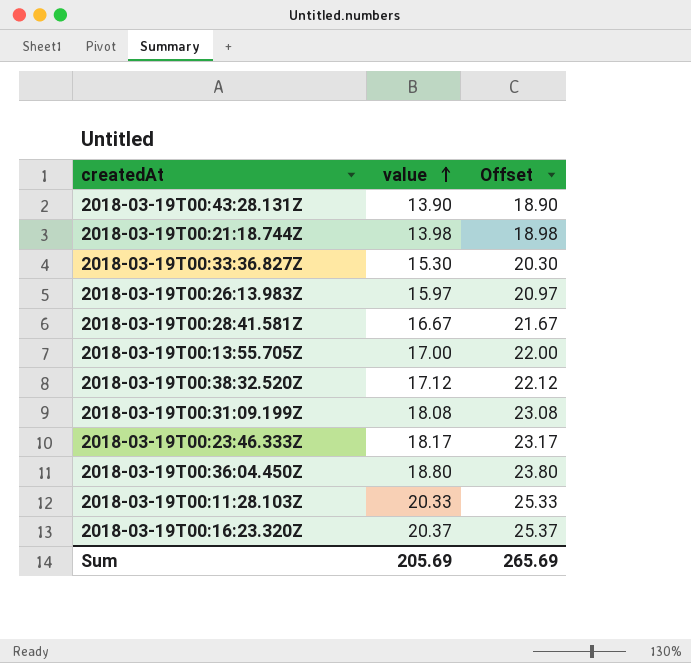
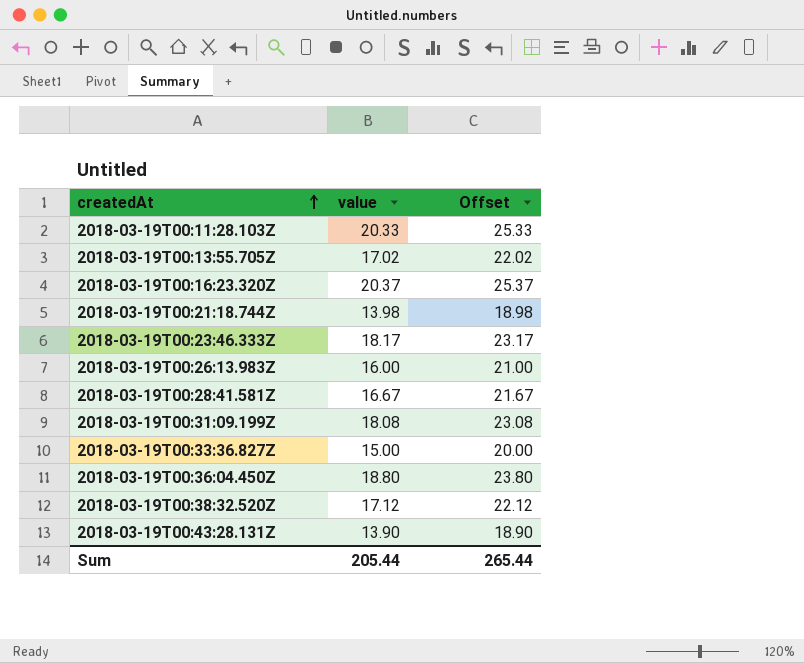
row order: value ascending -> createdAt ascending
2018-03-19T00:13:55.705Z | value: 17.00 -> 17.02
2018-03-19T00:13:55.705Z | Offset: 22.00 -> 22.02
2018-03-19T00:26:13.983Z | value: 15.97 -> 16.00
2018-03-19T00:26:13.983Z | Offset: 20.97 -> 21.00
2018-03-19T00:33:36.827Z | value: 15.30 -> 15.00
2018-03-19T00:33:36.827Z | Offset: 20.30 -> 20.00
Sum | value: 205.69 -> 205.44
Sum | Offset: 265.69 -> 265.44

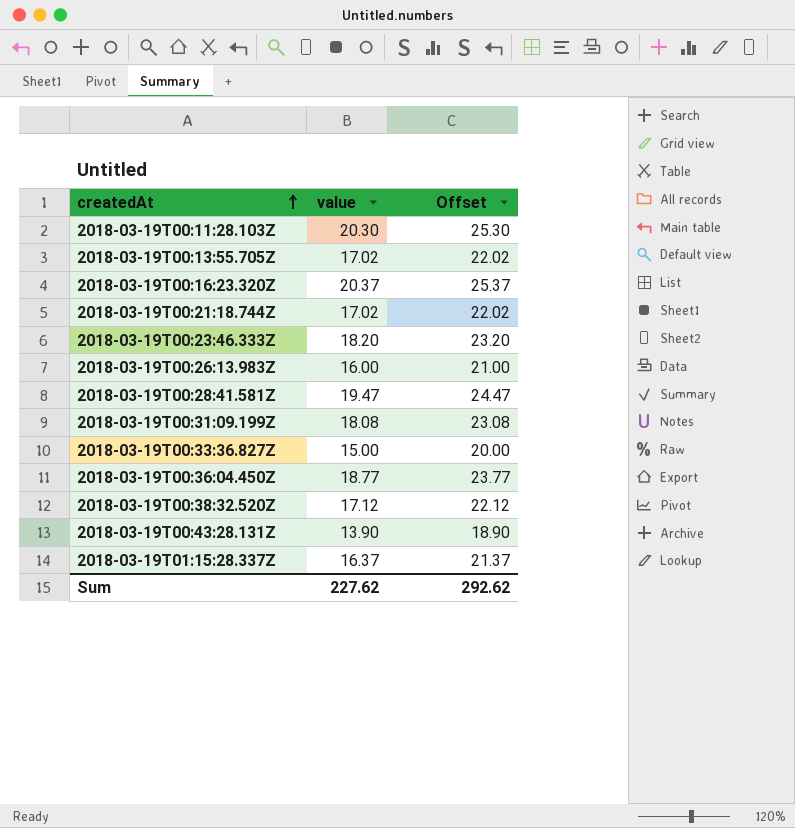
2018-03-19T00:11:28.103Z | value: 20.33 -> 20.30
2018-03-19T00:11:28.103Z | Offset: 25.33 -> 25.30
2018-03-19T00:21:18.744Z | value: 13.98 -> 17.02
2018-03-19T00:21:18.744Z | Offset: 18.98 -> 22.02
2018-03-19T00:23:46.333Z | value: 18.17 -> 18.20
2018-03-19T00:23:46.333Z | Offset: 23.17 -> 23.20
2018-03-19T00:28:41.581Z | value: 16.67 -> 19.47
2018-03-19T00:28:41.581Z | Offset: 21.67 -> 24.47
2018-03-19T00:36:04.450Z | value: 18.80 -> 18.77
2018-03-19T00:36:04.450Z | Offset: 23.80 -> 23.77
row 2018-03-19T01:15:28.337Z: none -> 16.37 | 21.37
Sum | value: 205.44 -> 227.62
Sum | Offset: 265.44 -> 292.62

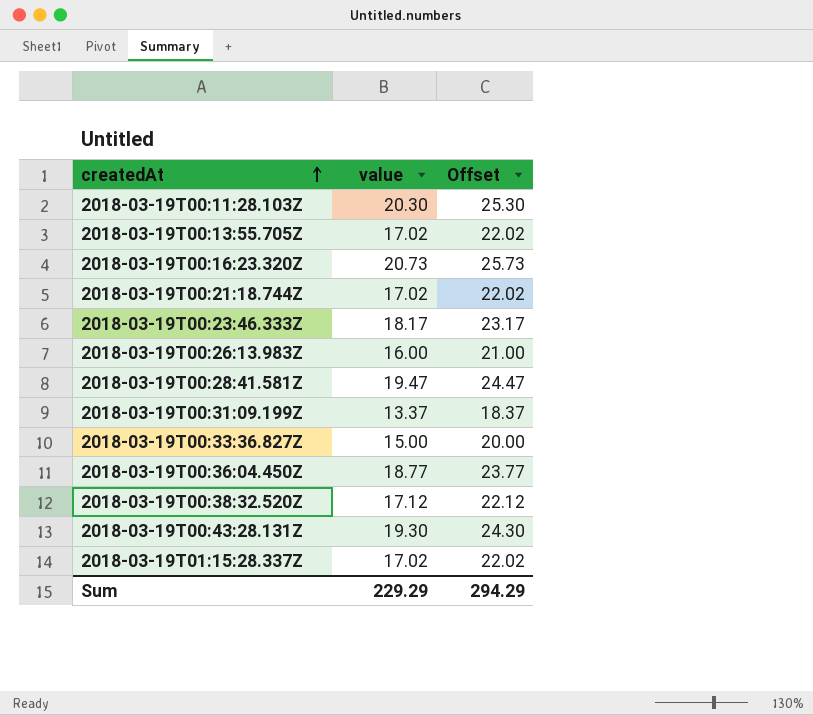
2018-03-19T00:16:23.320Z | value: 20.37 -> 20.73
2018-03-19T00:16:23.320Z | Offset: 25.37 -> 25.73
2018-03-19T00:23:46.333Z | value: 18.20 -> 18.17
2018-03-19T00:23:46.333Z | Offset: 23.20 -> 23.17
2018-03-19T00:31:09.199Z | value: 18.08 -> 13.37
2018-03-19T00:31:09.199Z | Offset: 23.08 -> 18.37
2018-03-19T00:43:28.131Z | value: 13.90 -> 19.30
2018-03-19T00:43:28.131Z | Offset: 18.90 -> 24.30
2018-03-19T01:15:28.337Z | value: 16.37 -> 17.02
2018-03-19T01:15:28.337Z | Offset: 21.37 -> 22.02
Sum | value: 227.62 -> 229.29
Sum | Offset: 292.62 -> 294.29

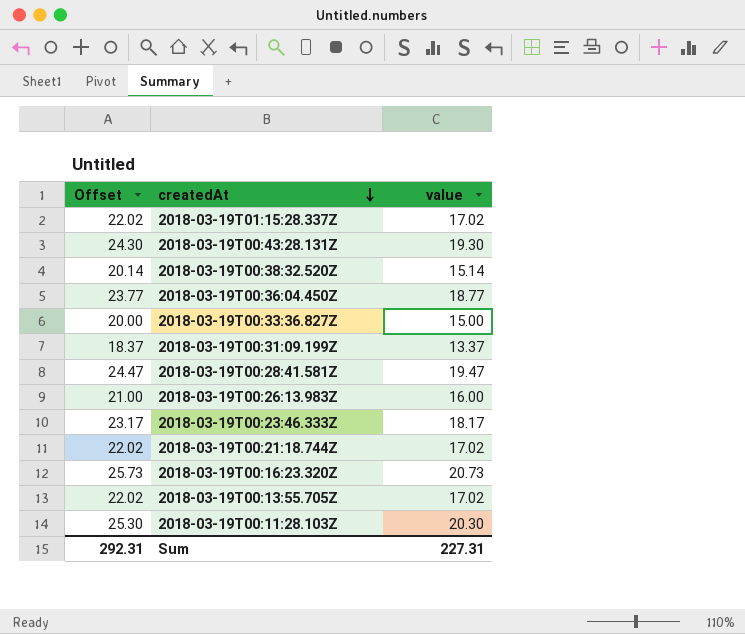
row order: createdAt ascending -> createdAt descending
column Offset | position: 3 -> 1
2018-03-19T00:38:32.520Z | Offset: 22.12 -> 20.14
2018-03-19T00:38:32.520Z | value: 17.12 -> 15.14
Sum | Offset: 294.29 -> 292.31
Sum | value: 229.29 -> 227.31

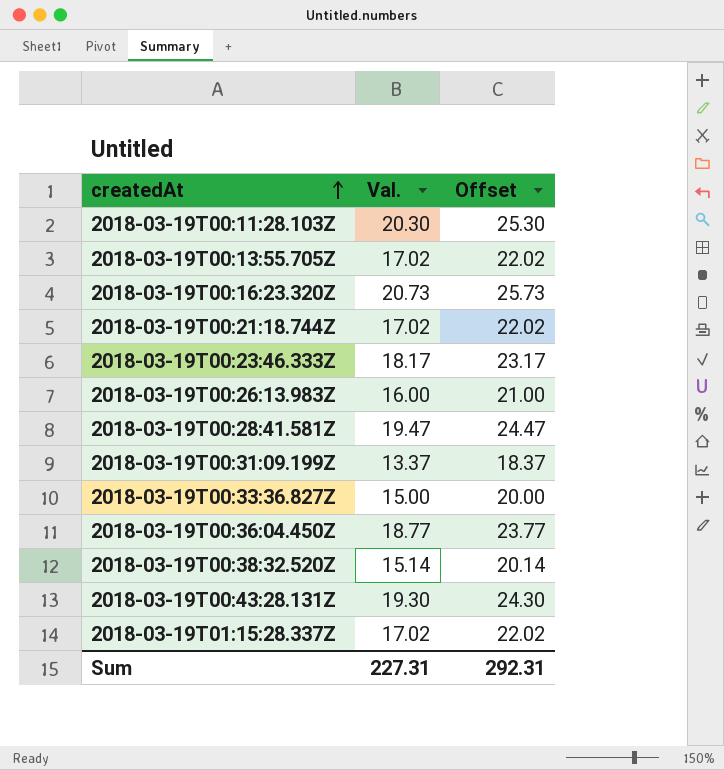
row order: createdAt descending -> createdAt ascending
column name: value -> Val.
column Offset | position: 1 -> 3

